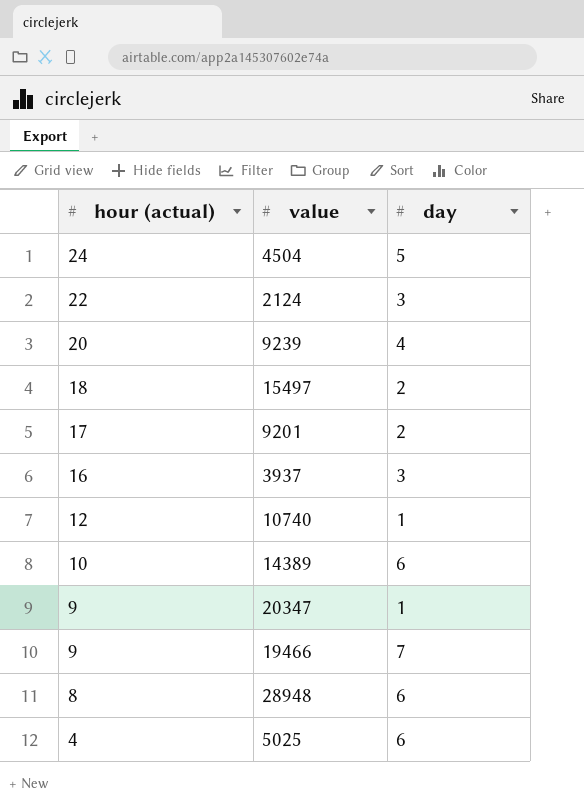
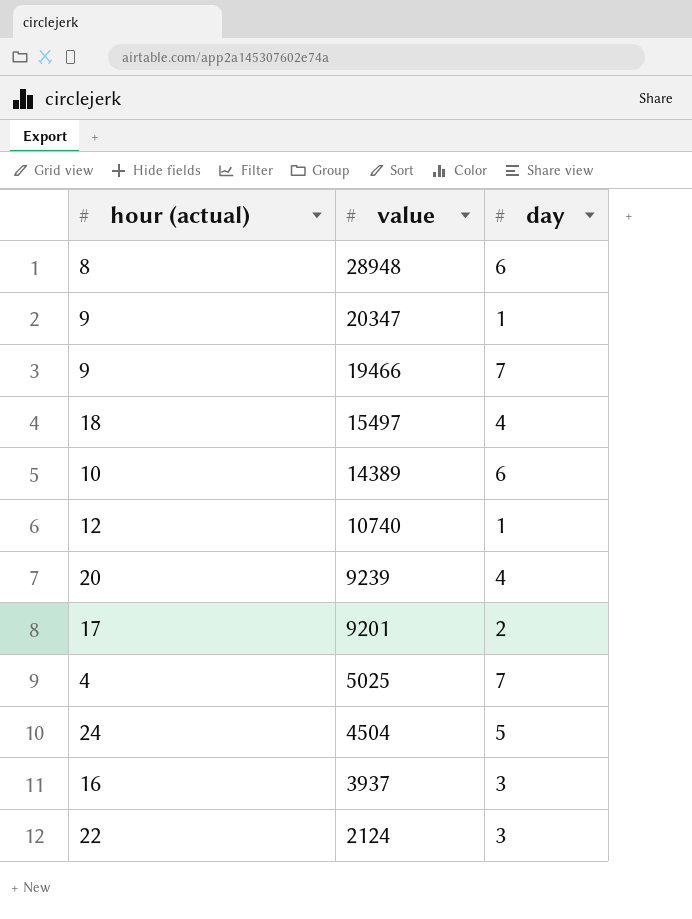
row order: hour (actual) descending -> value descending
15497 | day: 2 -> 4
5025 | day: 6 -> 7

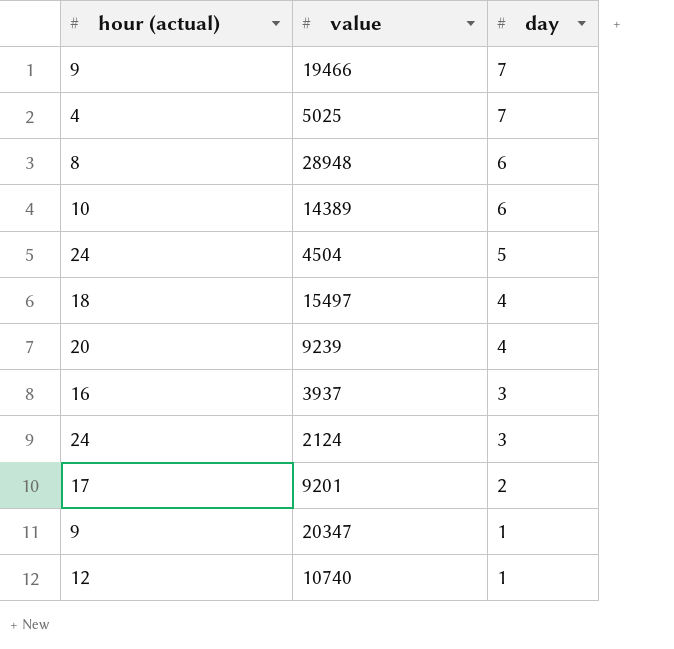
row order: value descending -> day descending
2124 | hour (actual): 22 -> 24

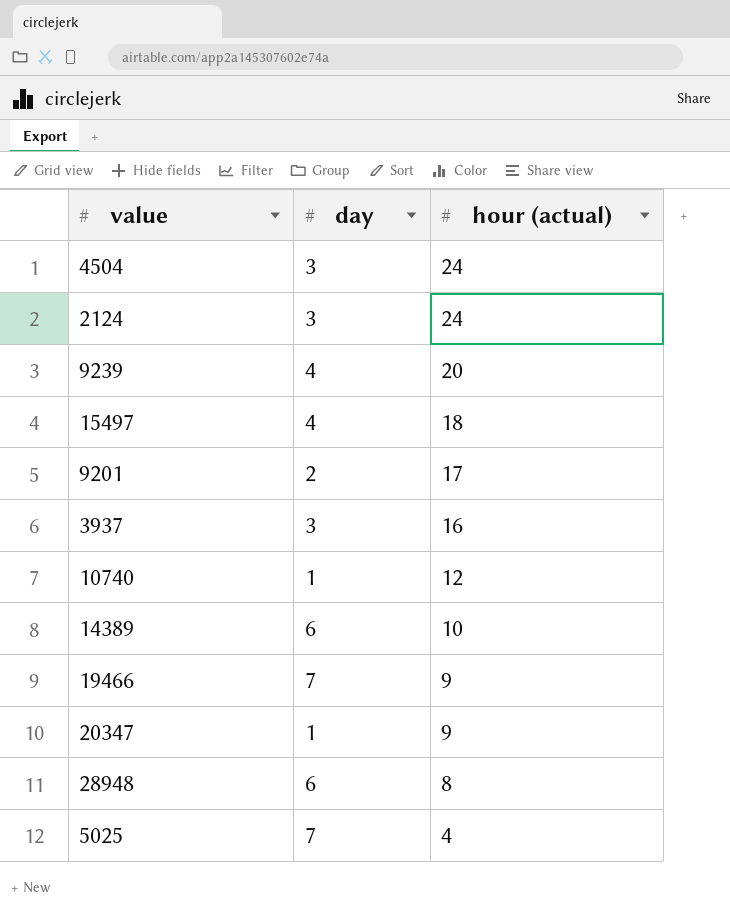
row order: day descending -> hour (actual) descending
column hour (actual) | position: 1 -> 3
4504 | day: 5 -> 3

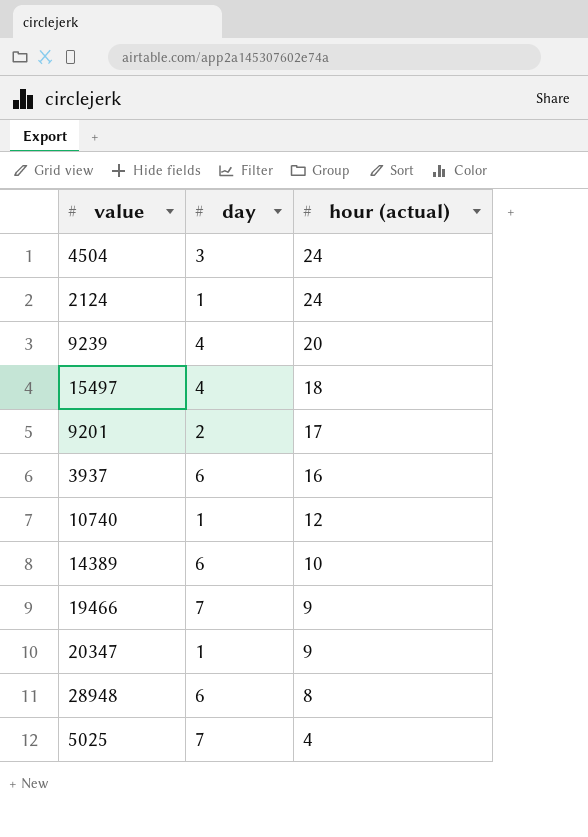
2124 | day: 3 -> 1
3937 | day: 3 -> 6

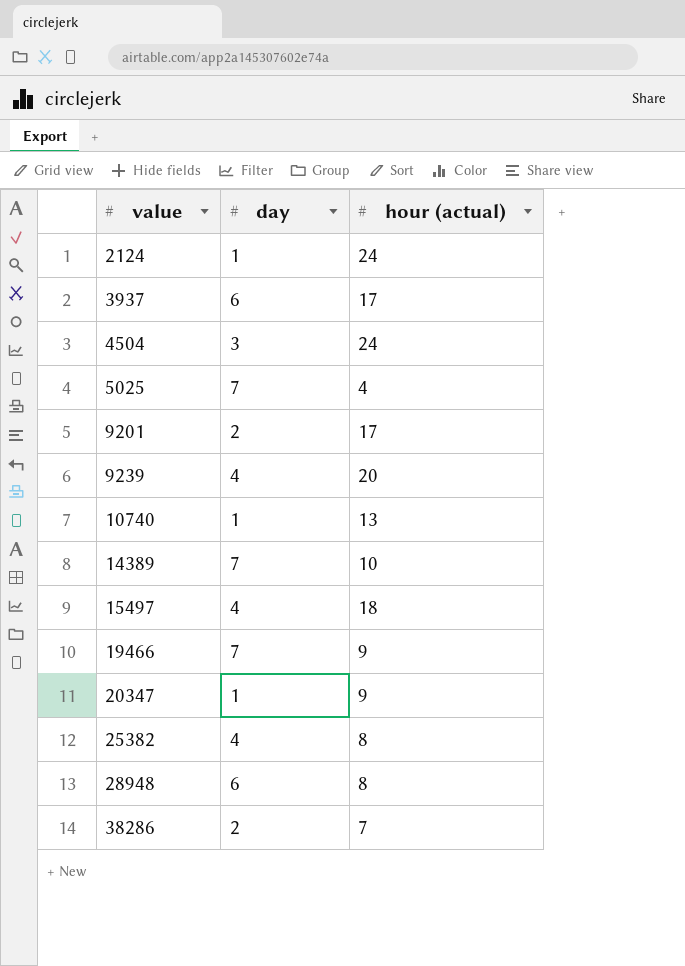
row order: hour (actual) descending -> value ascending
3937 | hour (actual): 16 -> 17
10740 | hour (actual): 12 -> 13
14389 | day: 6 -> 7
row 25382: none -> 4 | 8
row 38286: none -> 2 | 7

